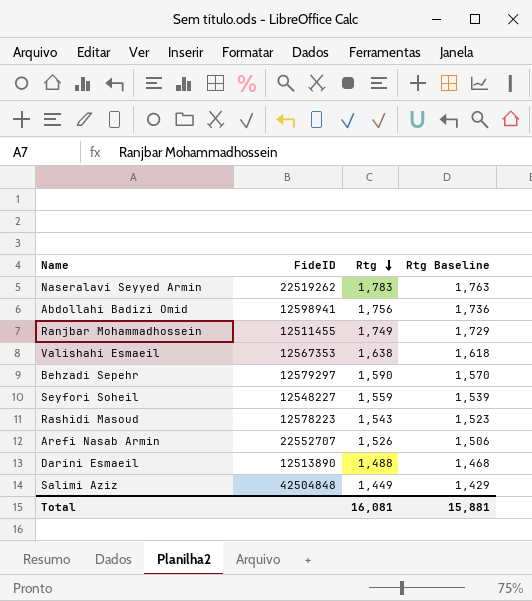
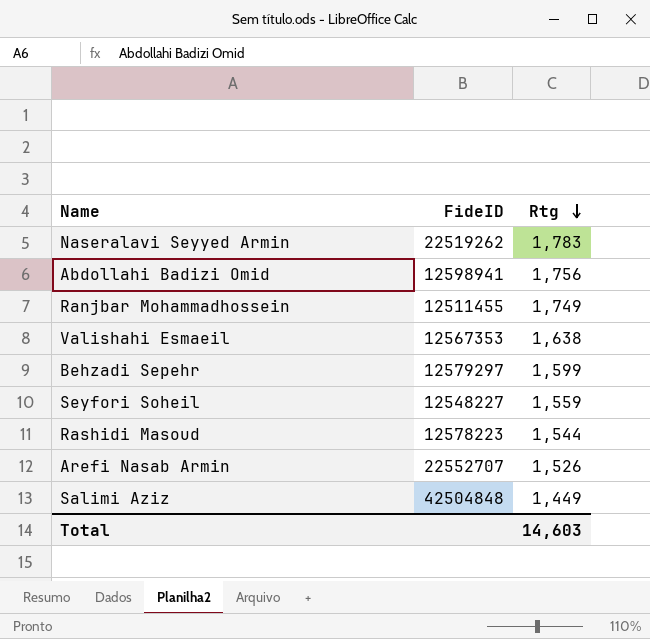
column Rtg Baseline | formula: [Rtg] - 20 -> none
row Darini Esmaeil: 12513890 | 1,488 | 1,468 -> none
Behzadi Sepehr | Rtg: 1,590 -> 1,599
Rashidi Masoud | Rtg: 1,543 -> 1,544
Total | Rtg: 16,081 -> 14,603

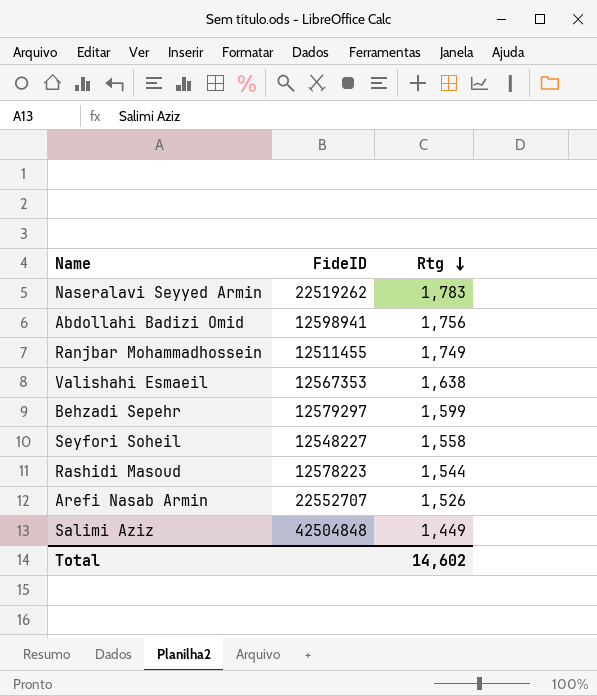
Seyfori Soheil | Rtg: 1,559 -> 1,558
Total | Rtg: 14,603 -> 14,602

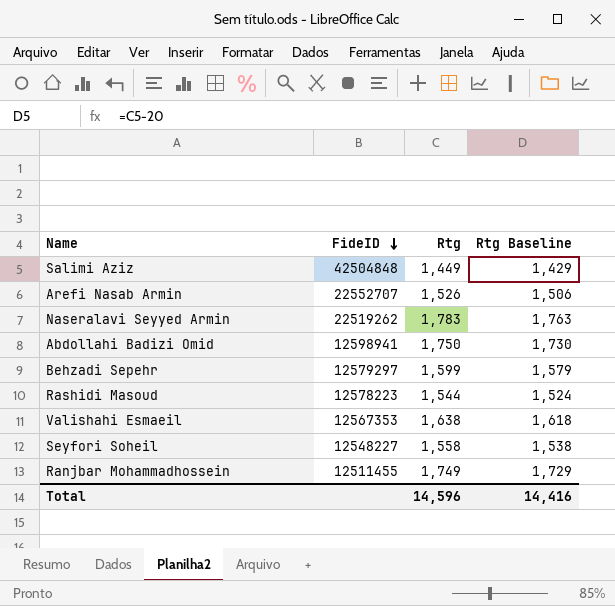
row order: Rtg descending -> FideID descending
column Rtg Baseline | formula: none -> [Rtg] - 20
Abdollahi Badizi Omid | Rtg: 1,756 -> 1,750
Total | Rtg: 14,602 -> 14,596

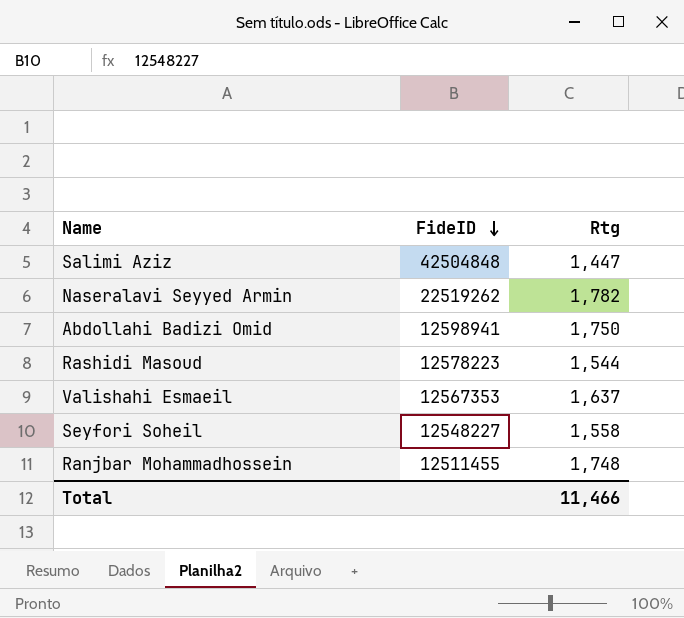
column Rtg Baseline | formula: [Rtg] - 20 -> none
row Arefi Nasab Armin: 22552707 | 1,526 | 1,506 -> none
row Behzadi Sepehr: 12579297 | 1,599 | 1,579 -> none
Salimi Aziz | Rtg: 1,449 -> 1,447
Naseralavi Seyyed Armin | Rtg: 1,783 -> 1,782
Valishahi Esmaeil | Rtg: 1,638 -> 1,637
Ranjbar Mohammadhossein | Rtg: 1,749 -> 1,748
Total | Rtg: 14,596 -> 11,466

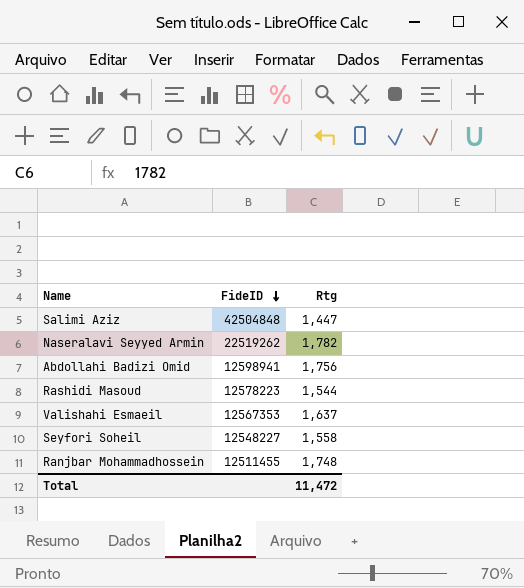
Abdollahi Badizi Omid | Rtg: 1,750 -> 1,756
Total | Rtg: 11,466 -> 11,472

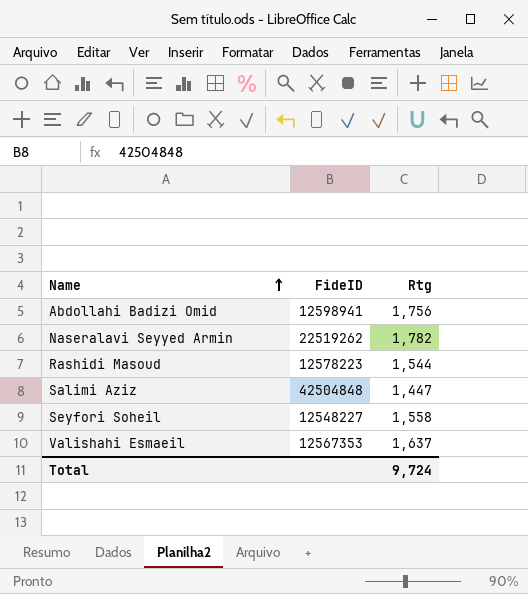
row order: FideID descending -> Name ascending
row Ranjbar Mohammadhossein: 12511455 | 1,748 -> none
Total | Rtg: 11,472 -> 9,724

